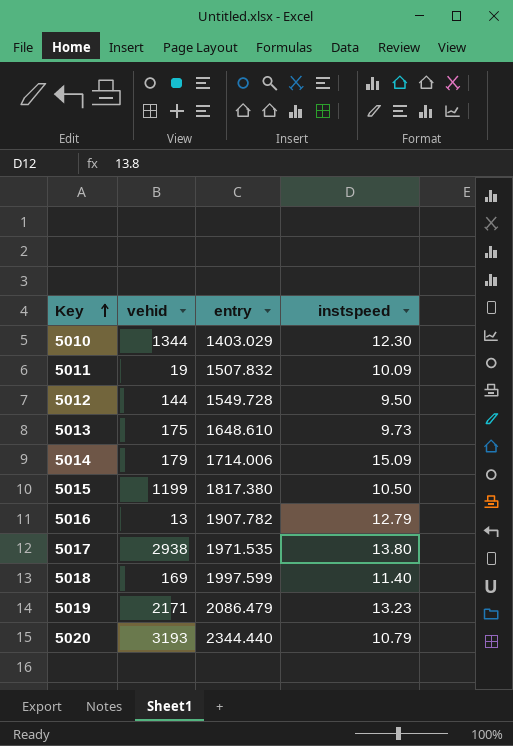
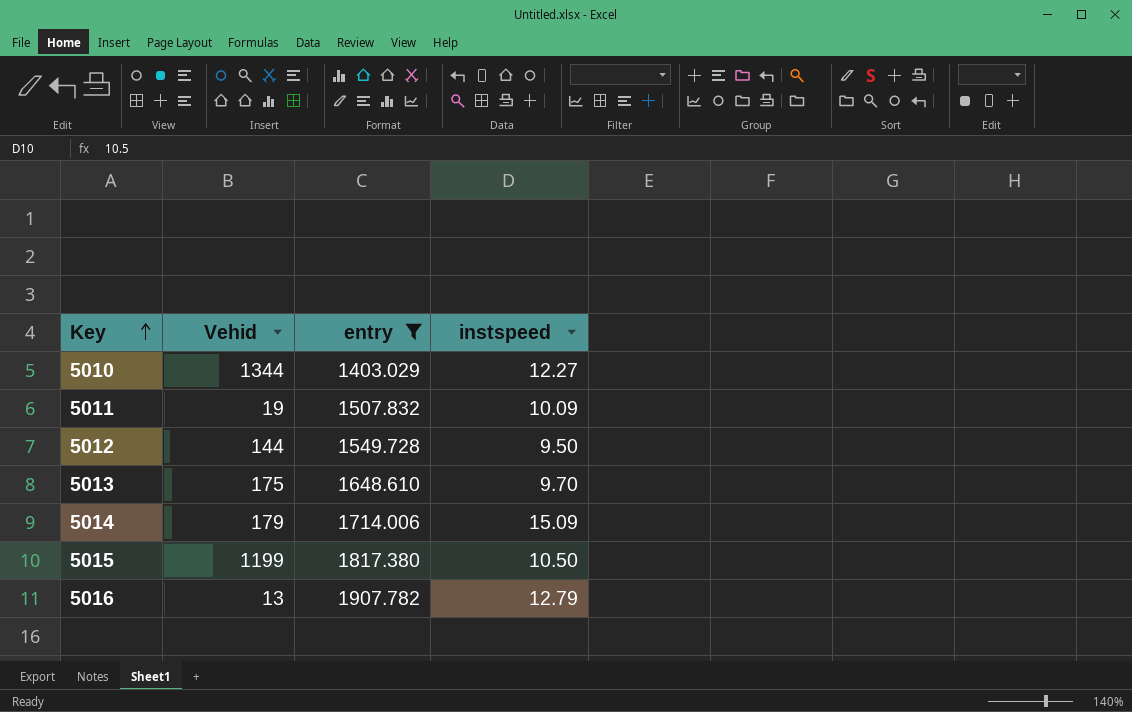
filter: none -> entry <= 1907.782
column name: vehid -> Vehid
5010 | instspeed: 12.30 -> 12.27
5013 | instspeed: 9.73 -> 9.70

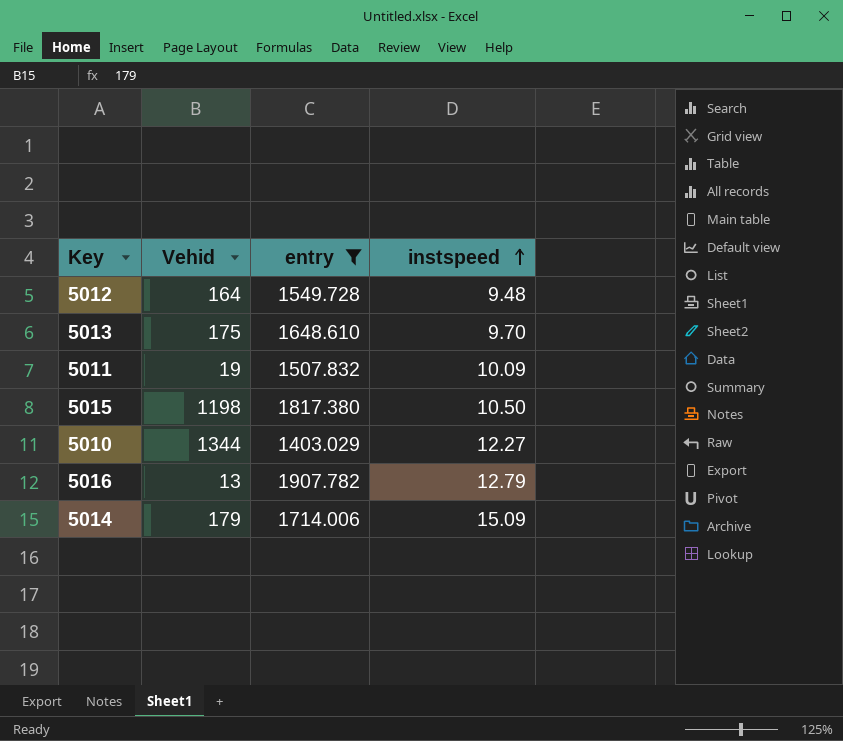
row order: Key ascending -> instspeed ascending
5012 | Vehid: 144 -> 164
5012 | instspeed: 9.50 -> 9.48
5015 | Vehid: 1199 -> 1198

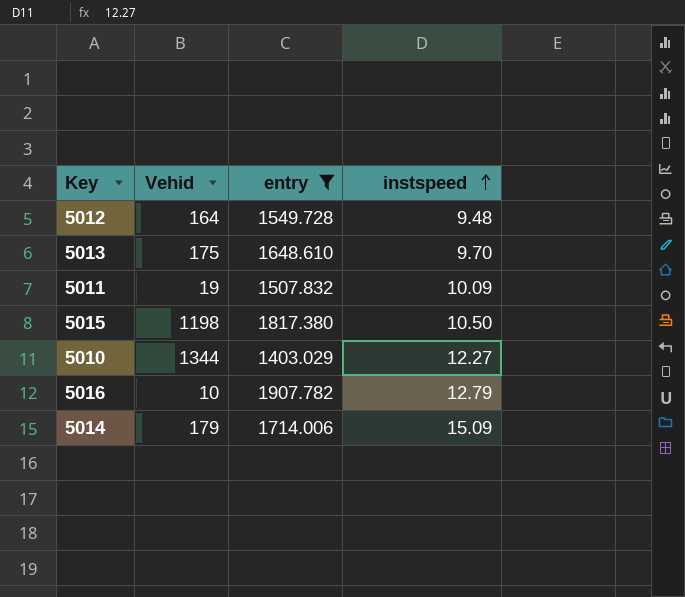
5016 | Vehid: 13 -> 10

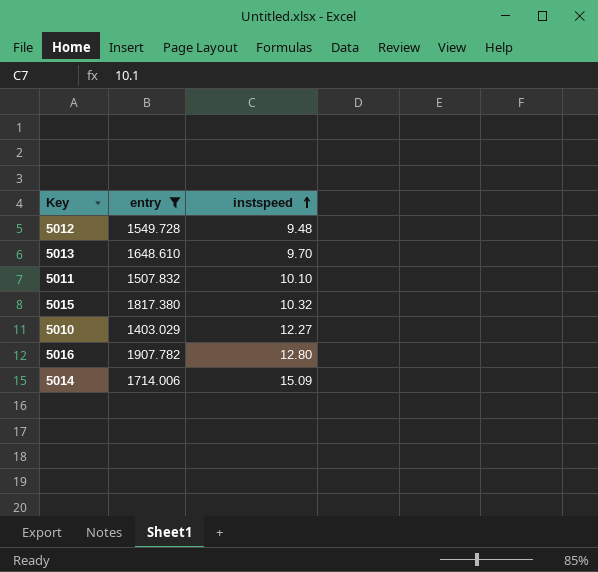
column Vehid | position: 2 -> none
5011 | instspeed: 10.09 -> 10.10
5015 | instspeed: 10.50 -> 10.32
5016 | instspeed: 12.79 -> 12.80

